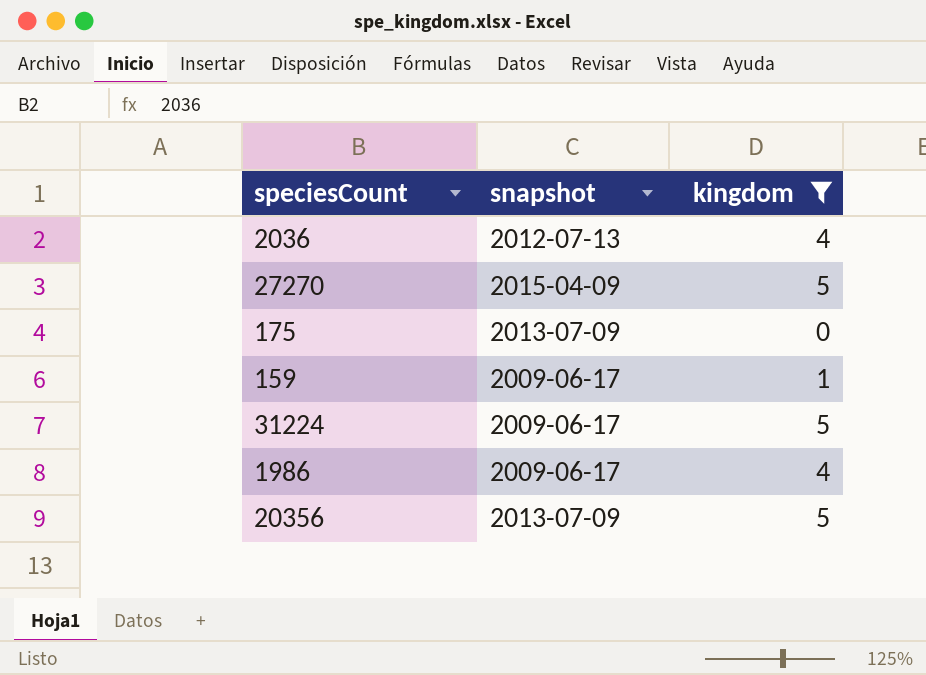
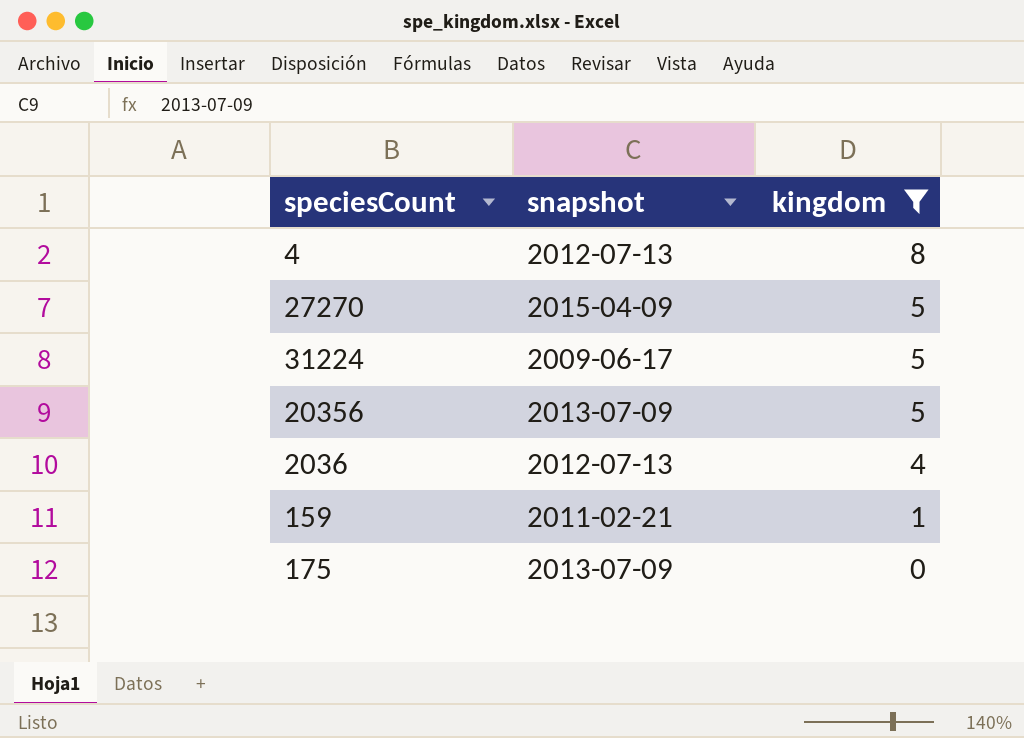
row order: none -> kingdom descending
row 1986: 2009-06-17 | 4 -> none
row 4: none -> 2012-07-13 | 8
159 | snapshot: 2009-06-17 -> 2011-02-21

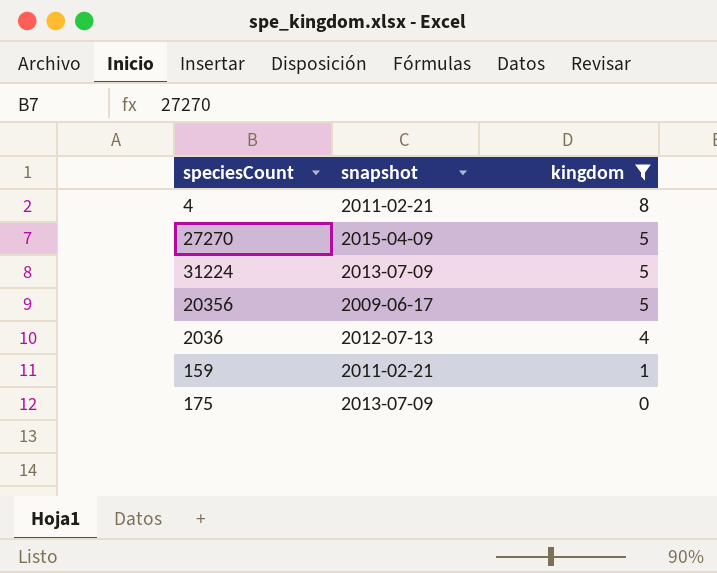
4 | snapshot: 2012-07-13 -> 2011-02-21
31224 | snapshot: 2009-06-17 -> 2013-07-09
20356 | snapshot: 2013-07-09 -> 2009-06-17

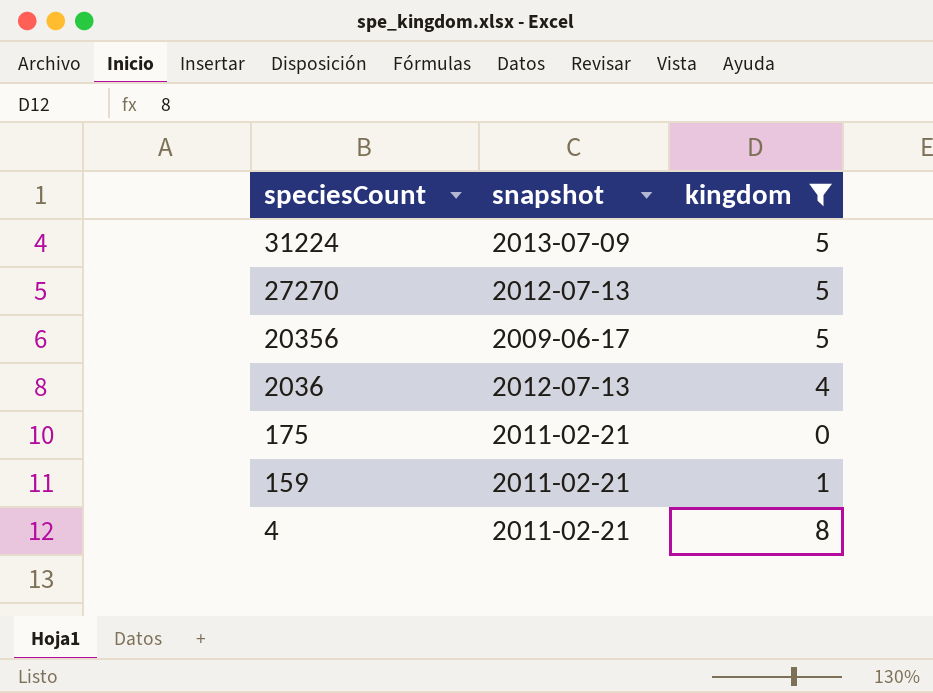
row order: kingdom descending -> speciesCount descending
27270 | snapshot: 2015-04-09 -> 2012-07-13
175 | snapshot: 2013-07-09 -> 2011-02-21

